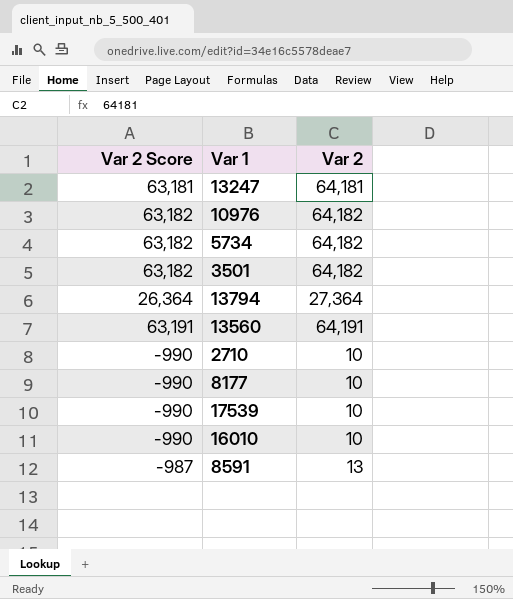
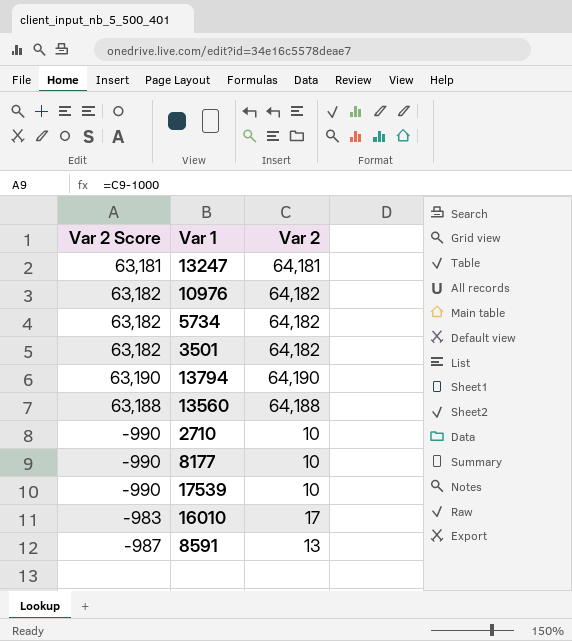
13794 | Var 2 Score: 26,364 -> 63,190
13794 | Var 2: 27,364 -> 64,190
13560 | Var 2 Score: 63,191 -> 63,188
13560 | Var 2: 64,191 -> 64,188
16010 | Var 2 Score: -990 -> -983
16010 | Var 2: 10 -> 17

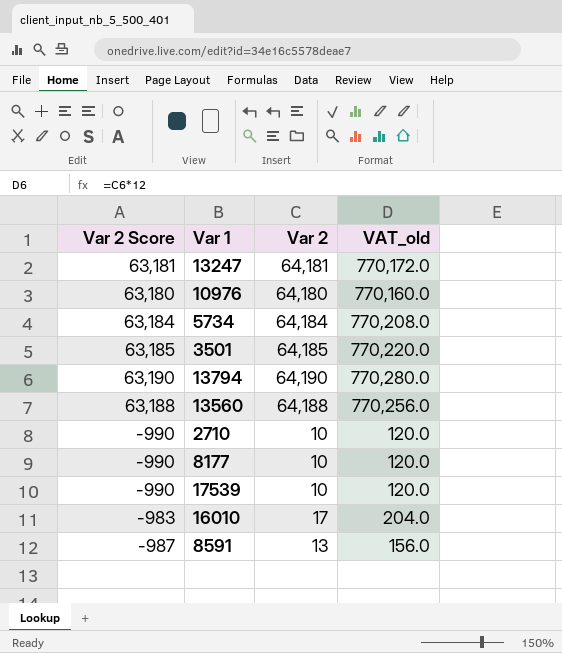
column VAT_old | formula: none -> [Var 2] * 12
10976 | Var 2 Score: 63,182 -> 63,180
10976 | Var 2: 64,182 -> 64,180
5734 | Var 2 Score: 63,182 -> 63,184
5734 | Var 2: 64,182 -> 64,184
3501 | Var 2 Score: 63,182 -> 63,185
3501 | Var 2: 64,182 -> 64,185

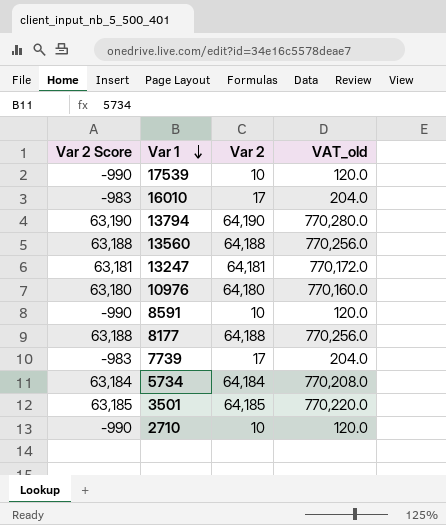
row order: none -> Var 1 descending
8591 | Var 2 Score: -987 -> -990
8591 | Var 2: 13 -> 10
8591 | VAT_old: 156.0 -> 120.0
8177 | Var 2 Score: -990 -> 63,188
8177 | Var 2: 10 -> 64,188
8177 | VAT_old: 120.0 -> 770,256.0
row 7739: none -> -983 | 17 | 204.0

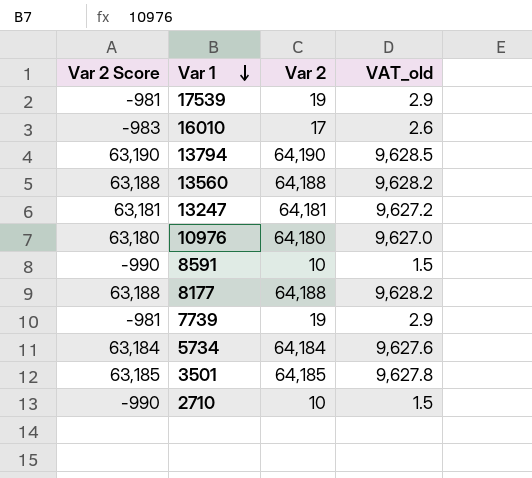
column VAT_old | formula: [Var 2] * 12 -> [Var 2] * 0.15
17539 | Var 2 Score: -990 -> -981
17539 | Var 2: 10 -> 19
7739 | Var 2 Score: -983 -> -981
7739 | Var 2: 17 -> 19

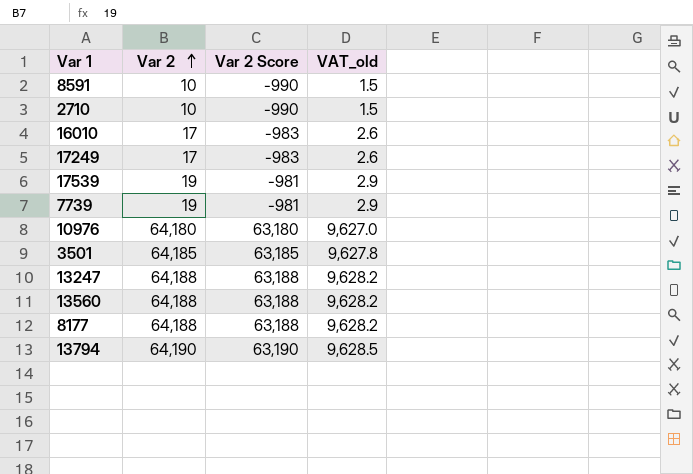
row order: Var 1 descending -> Var 2 ascending
column Var 2 Score | position: 1 -> 3
row 5734: 63,184 | 64,184 | 9,627.6 -> none
row 17249: none -> 17 | -983 | 2.6
13247 | Var 2: 64,181 -> 64,188
13247 | Var 2 Score: 63,181 -> 63,188
13247 | VAT_old: 9,627.2 -> 9,628.2

